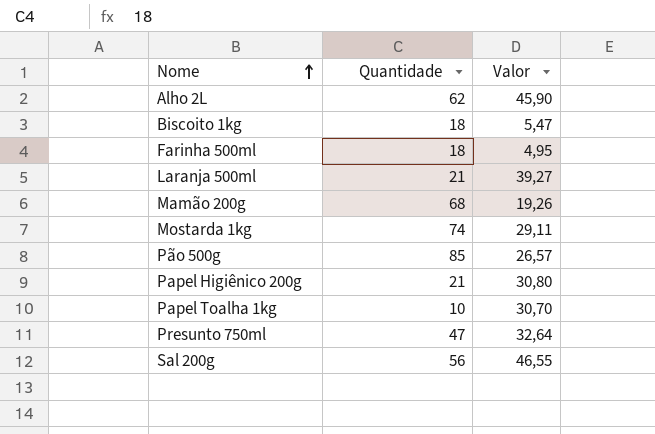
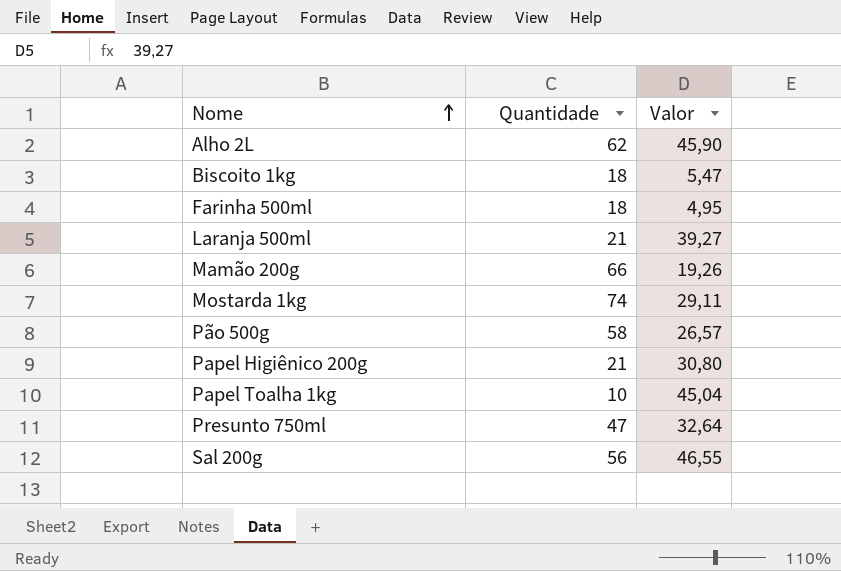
Mamão 200g | Quantidade: 68 -> 66
Pão 500g | Quantidade: 85 -> 58
Papel Toalha 1kg | Valor: 30,70 -> 45,04

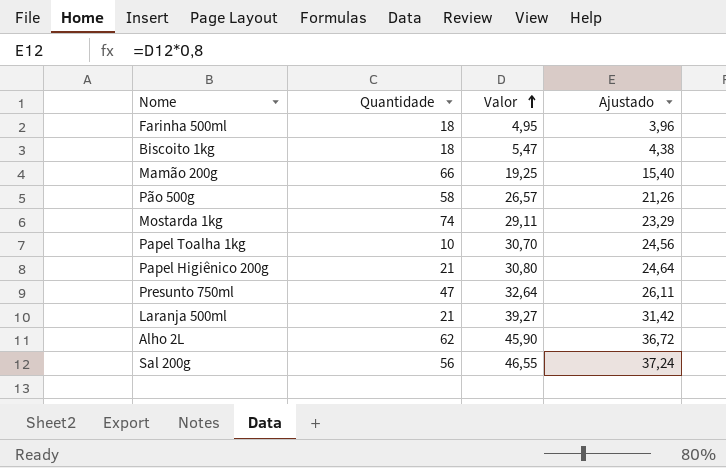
row order: Nome ascending -> Valor ascending
column Ajustado | formula: none -> [Valor] * 0,8
Mamão 200g | Valor: 19,26 -> 19,25
Papel Toalha 1kg | Valor: 45,04 -> 30,70

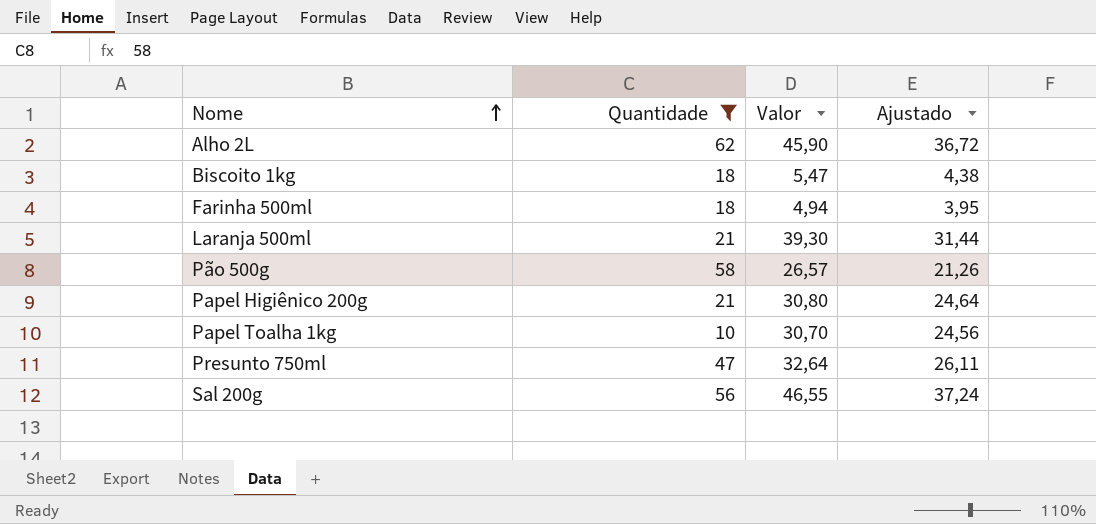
filter: none -> Quantidade <= 62
row order: Valor ascending -> Nome ascending
Farinha 500ml | Valor: 4,95 -> 4,94
Farinha 500ml | Ajustado: 3,96 -> 3,95
Laranja 500ml | Valor: 39,27 -> 39,30
Laranja 500ml | Ajustado: 31,42 -> 31,44

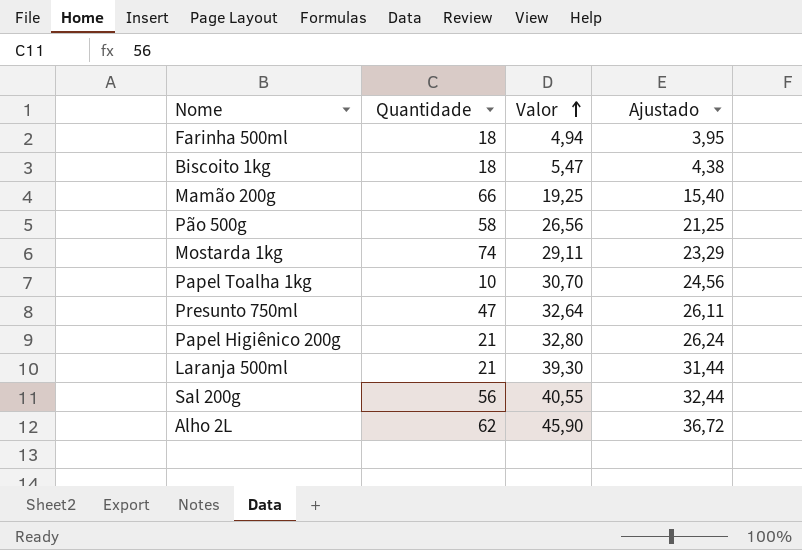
filter: Quantidade <= 62 -> none
row order: Nome ascending -> Valor ascending
Pão 500g | Valor: 26,57 -> 26,56
Pão 500g | Ajustado: 21,26 -> 21,25
Papel Higiênico 200g | Valor: 30,80 -> 32,80
Papel Higiênico 200g | Ajustado: 24,64 -> 26,24
Sal 200g | Valor: 46,55 -> 40,55
Sal 200g | Ajustado: 37,24 -> 32,44

